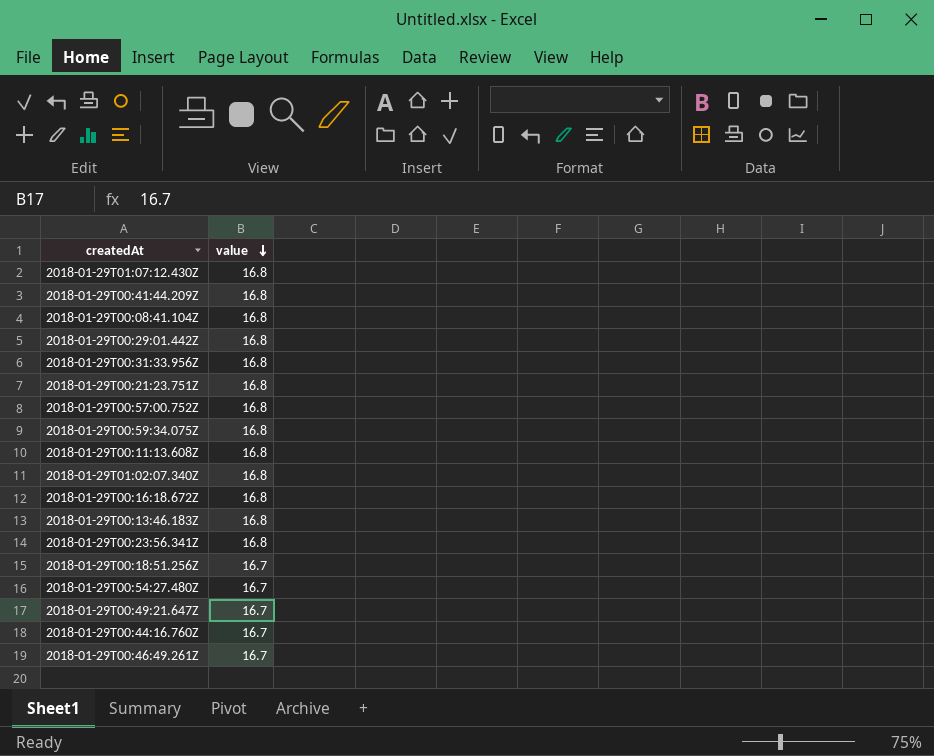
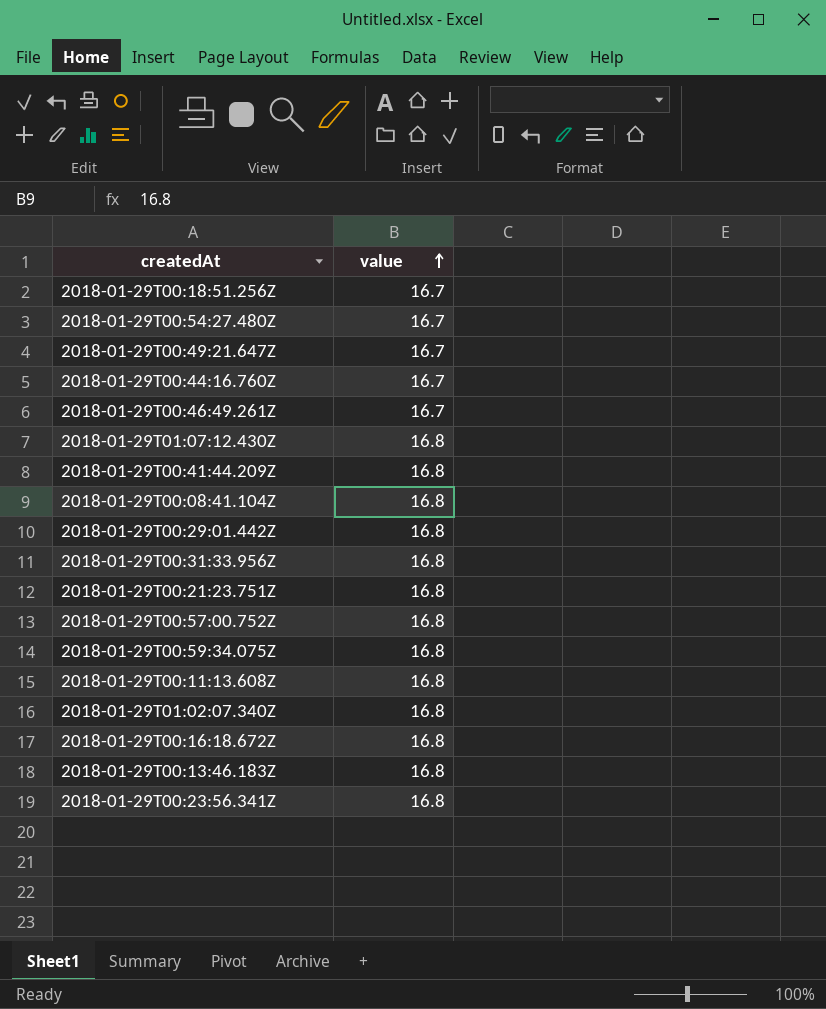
row order: value descending -> value ascending

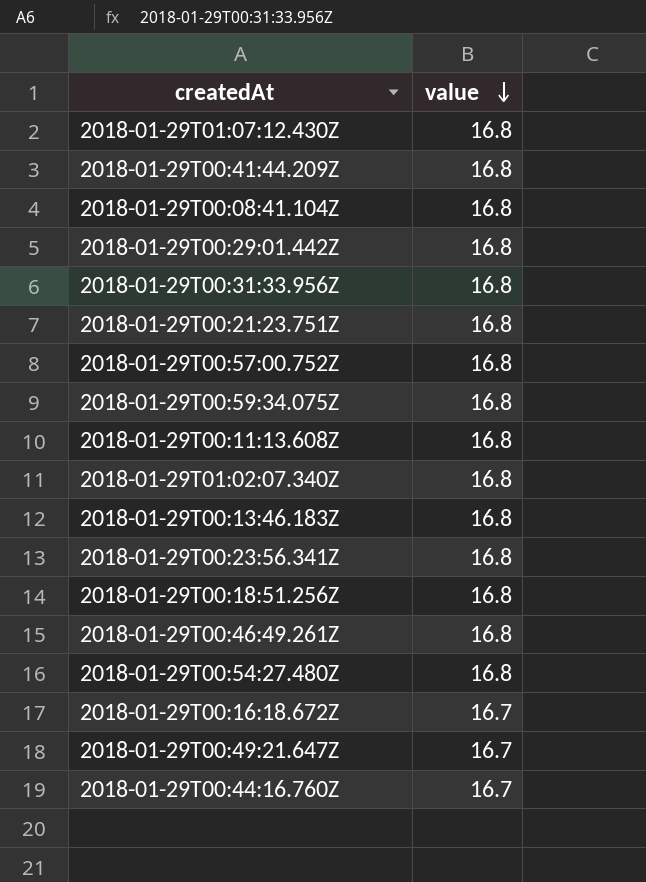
row order: value ascending -> value descending
2018-01-29T00:18:51.256Z | value: 16.7 -> 16.8
2018-01-29T00:46:49.261Z | value: 16.7 -> 16.8
2018-01-29T00:54:27.480Z | value: 16.7 -> 16.8
2018-01-29T00:16:18.672Z | value: 16.8 -> 16.7

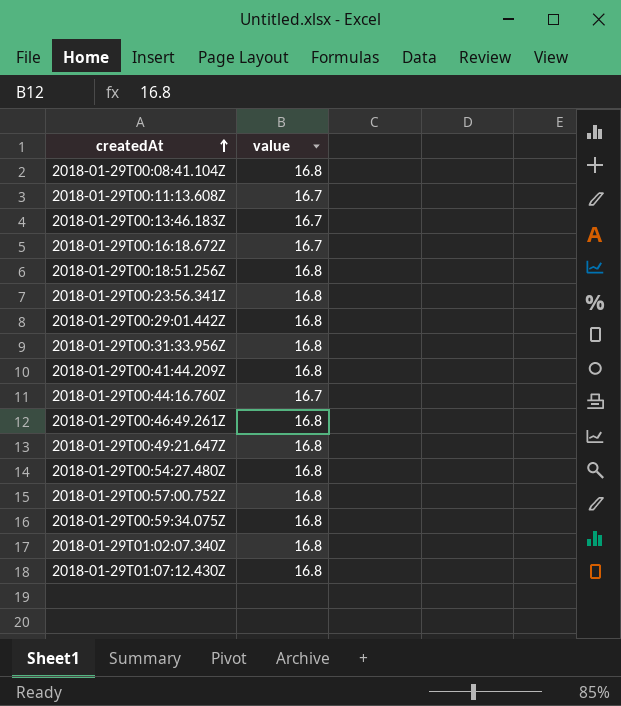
row order: value descending -> createdAt ascending
row 2018-01-29T00:21:23.751Z: 16.8 -> none
2018-01-29T00:11:13.608Z | value: 16.8 -> 16.7
2018-01-29T00:13:46.183Z | value: 16.8 -> 16.7
2018-01-29T00:49:21.647Z | value: 16.7 -> 16.8

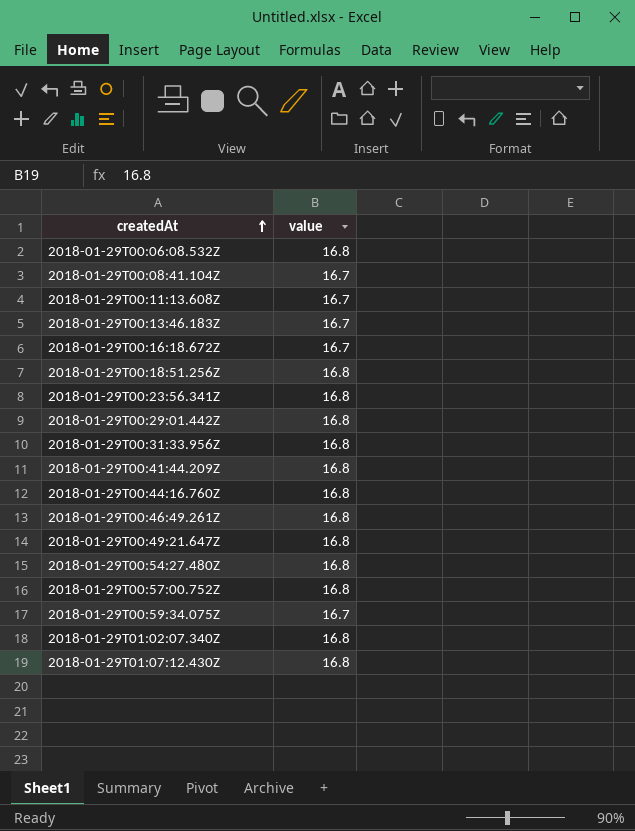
row 2018-01-29T00:06:08.532Z: none -> 16.8
2018-01-29T00:08:41.104Z | value: 16.8 -> 16.7
2018-01-29T00:44:16.760Z | value: 16.7 -> 16.8
2018-01-29T00:59:34.075Z | value: 16.8 -> 16.7

